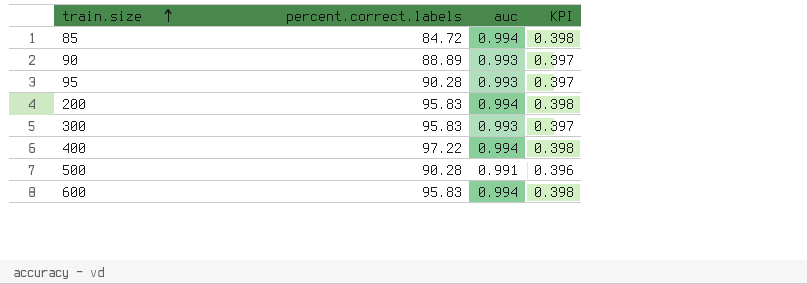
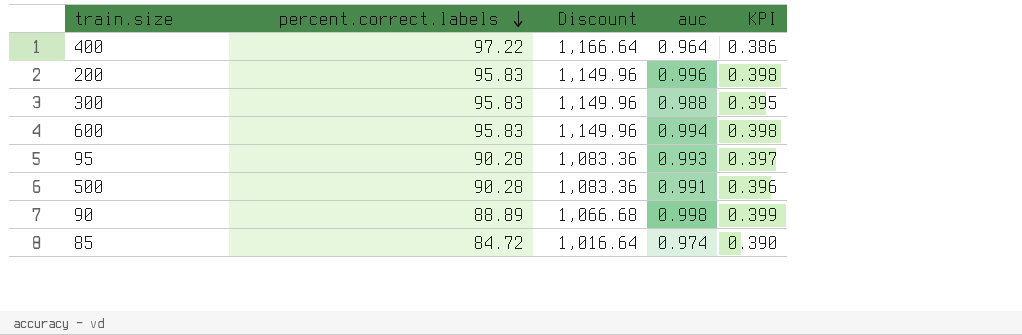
row order: train.size ascending -> percent.correct.labels descending
column Discount | formula: none -> [percent.correct.labels] * 12
400 | auc: 0.994 -> 0.964
400 | KPI: 0.398 -> 0.386
200 | auc: 0.994 -> 0.996
300 | auc: 0.993 -> 0.988
300 | KPI: 0.397 -> 0.395
90 | auc: 0.993 -> 0.998
90 | KPI: 0.397 -> 0.399
85 | auc: 0.994 -> 0.974
85 | KPI: 0.398 -> 0.390

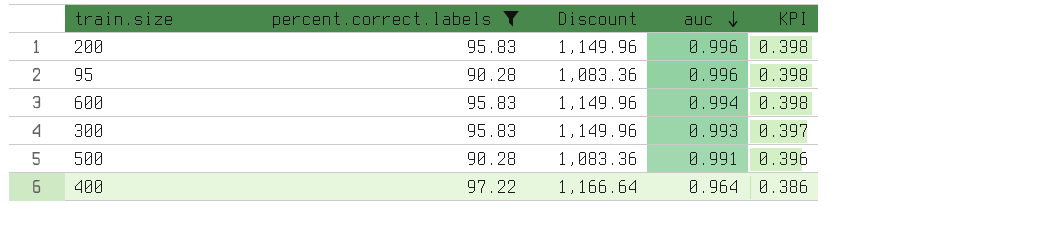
filter: none -> percent.correct.labels >= 90.28
row order: percent.correct.labels descending -> auc descending
95 | auc: 0.993 -> 0.996
95 | KPI: 0.397 -> 0.398
300 | auc: 0.988 -> 0.993
300 | KPI: 0.395 -> 0.397

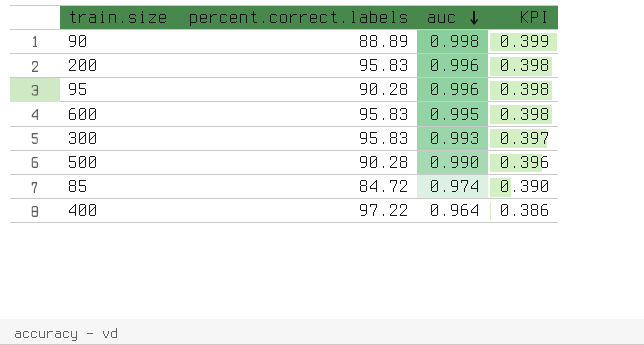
filter: percent.correct.labels >= 90.28 -> none
column Discount | formula: [percent.correct.labels] * 12 -> none
600 | auc: 0.994 -> 0.995
500 | auc: 0.991 -> 0.990

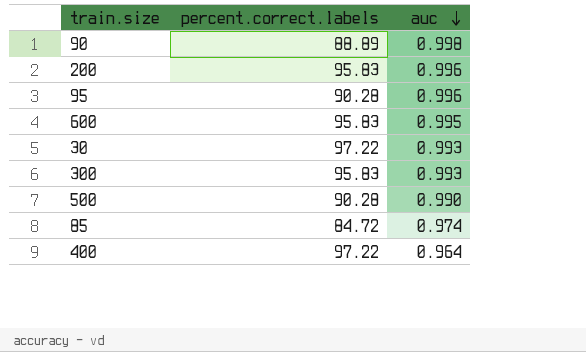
column KPI | formula: [auc] * 0.4 -> none
row 30: none -> 97.22 | 0.993

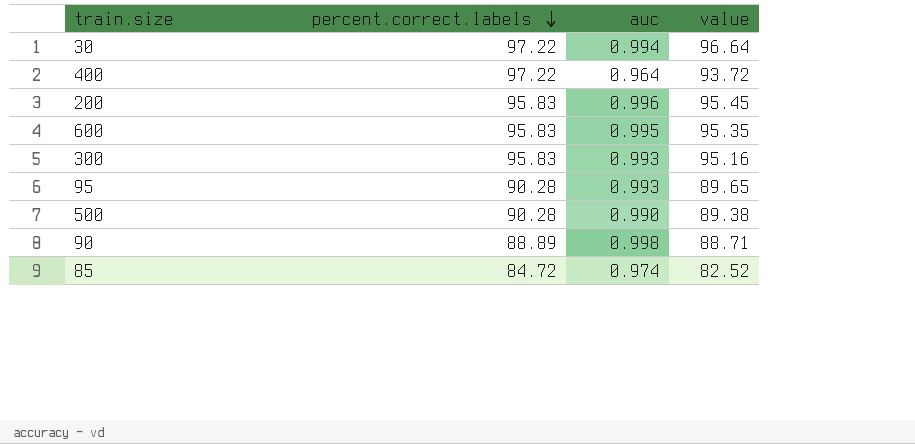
row order: auc descending -> percent.correct.labels descending
column value | formula: none -> [percent.correct.labels] * [auc]
30 | auc: 0.993 -> 0.994
95 | auc: 0.996 -> 0.993

